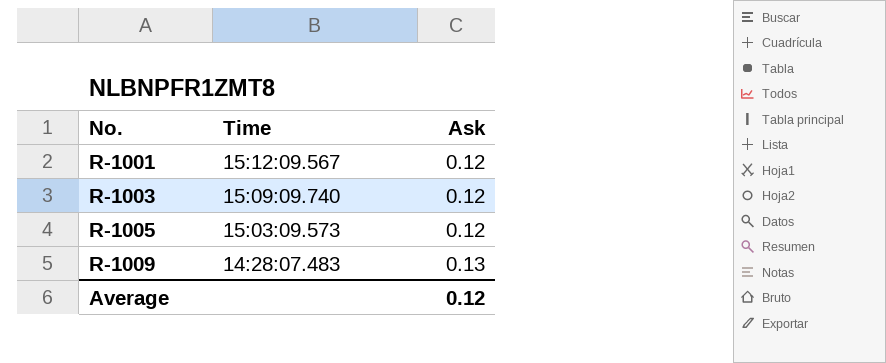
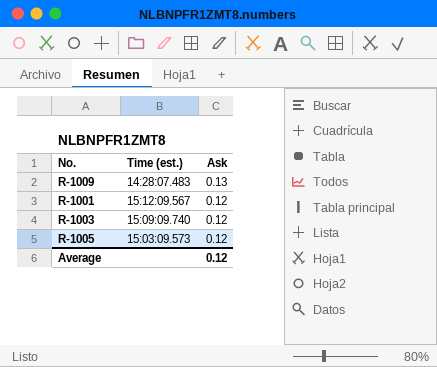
row order: No. ascending -> Ask descending
column name: Time -> Time (est.)

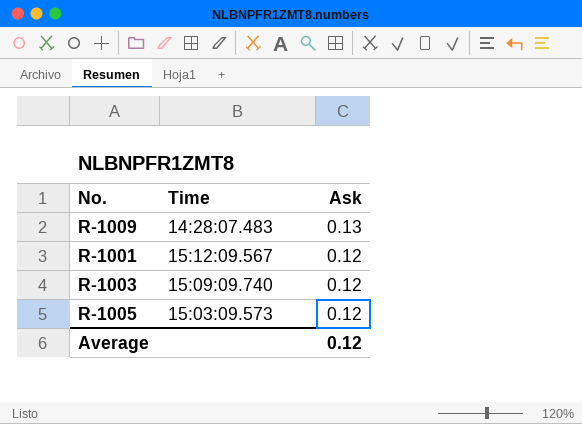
column name: Time (est.) -> Time

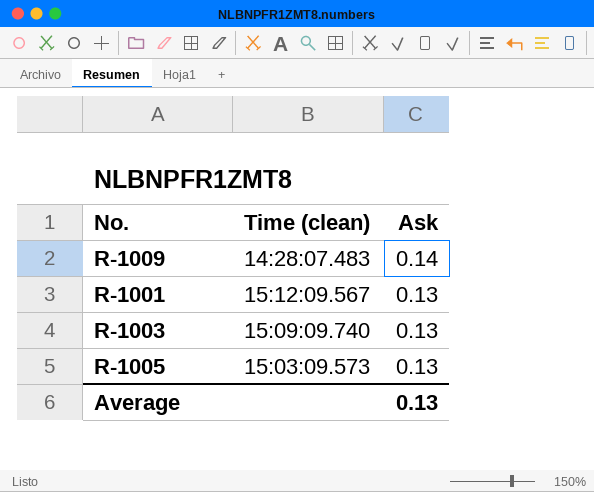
column name: Time -> Time (clean)
R-1009 | Ask: 0.13 -> 0.14
R-1001 | Ask: 0.12 -> 0.13
R-1003 | Ask: 0.12 -> 0.13
R-1005 | Ask: 0.12 -> 0.13
Average | Ask: 0.12 -> 0.13

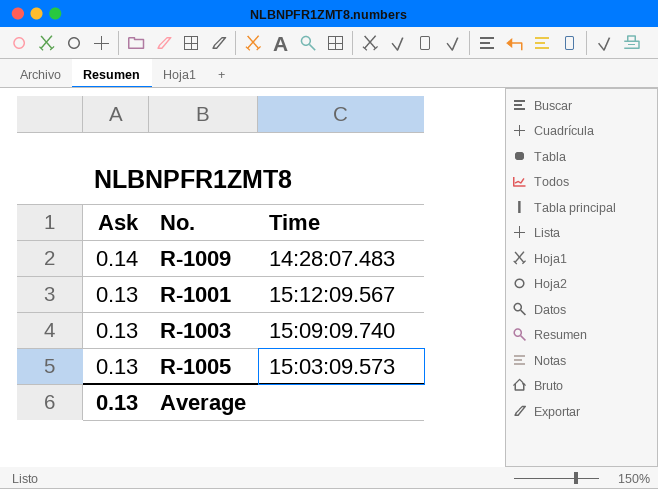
column Ask | position: 3 -> 1
column name: Time (clean) -> Time

